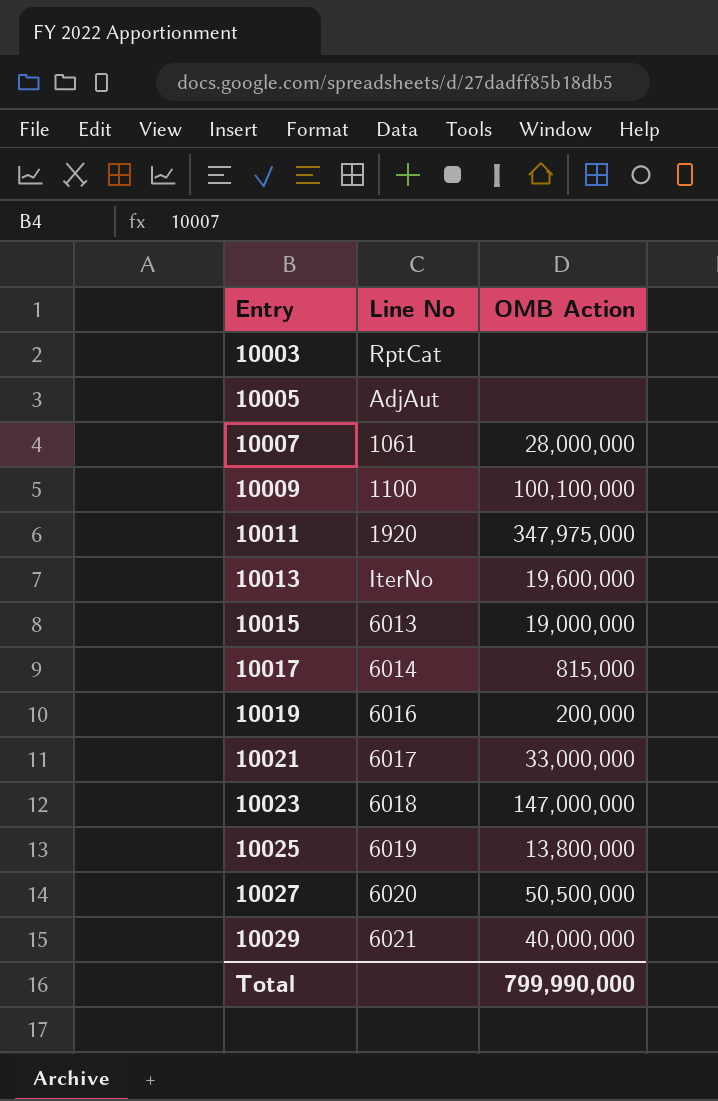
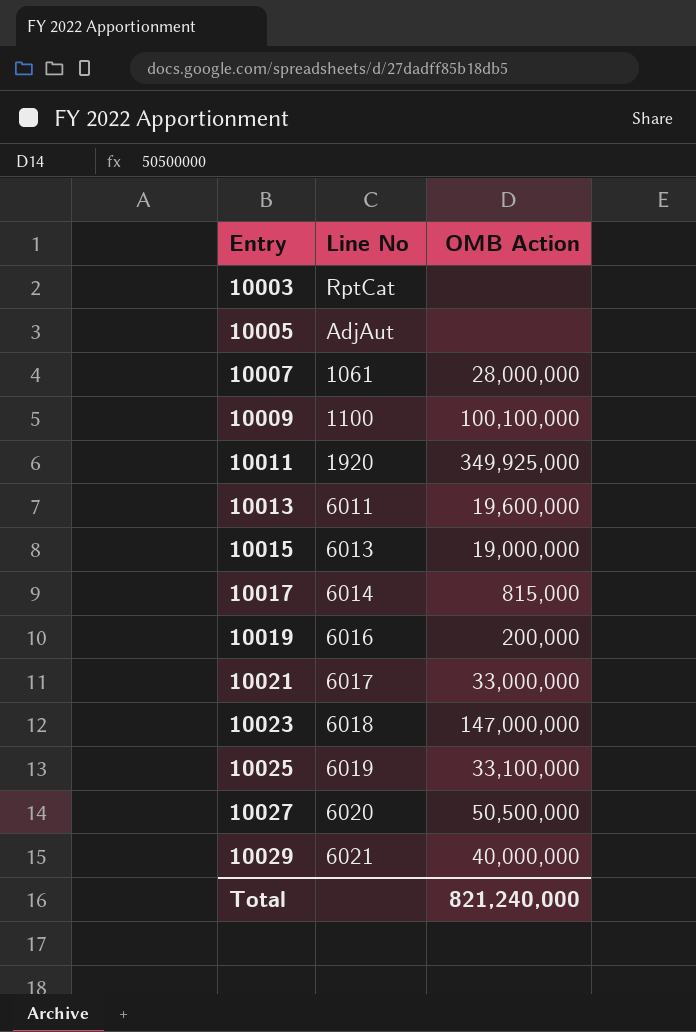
10011 | OMB Action: 347,975,000 -> 349,925,000
10013 | Line No: IterNo -> 6011
10025 | OMB Action: 13,800,000 -> 33,100,000
Total | OMB Action: 799,990,000 -> 821,240,000

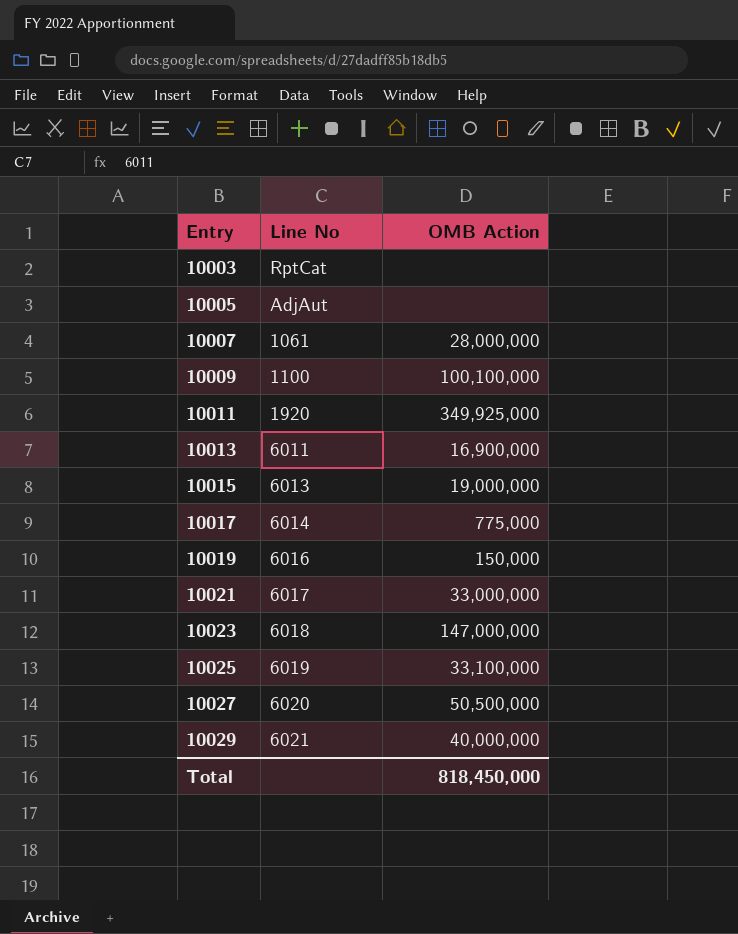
10013 | OMB Action: 19,600,000 -> 16,900,000
10017 | OMB Action: 815,000 -> 775,000
10019 | OMB Action: 200,000 -> 150,000
Total | OMB Action: 821,240,000 -> 818,450,000

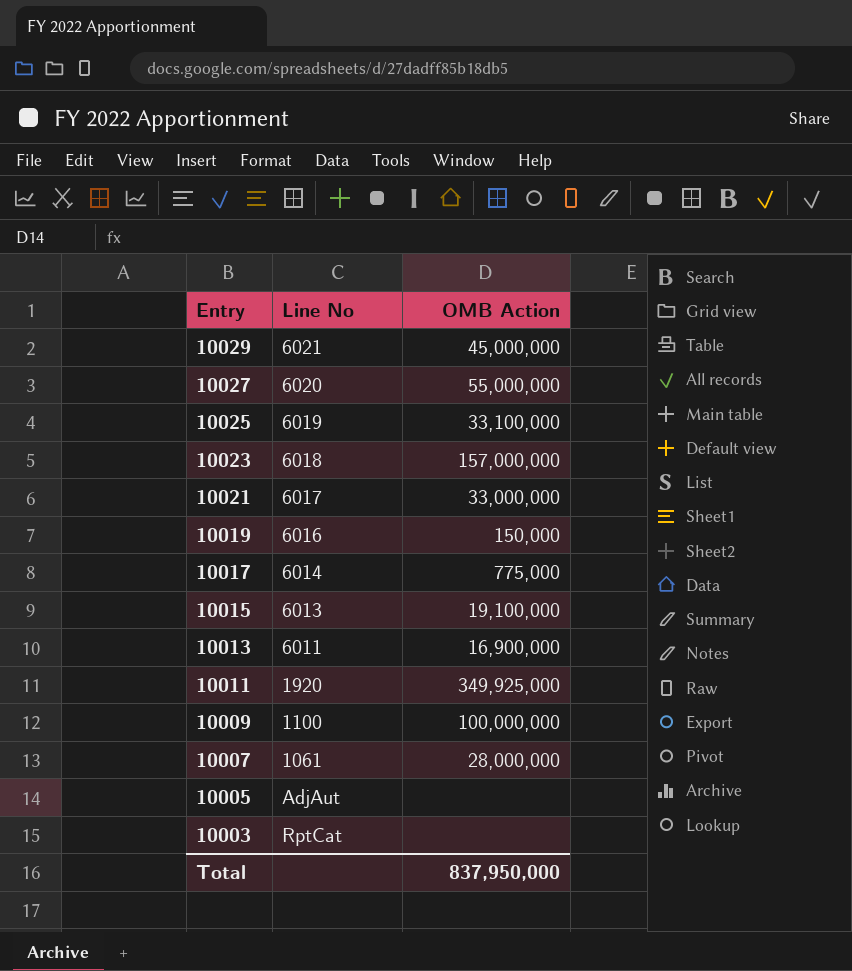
row order: Entry ascending -> Entry descending
10029 | OMB Action: 40,000,000 -> 45,000,000
10027 | OMB Action: 50,500,000 -> 55,000,000
10023 | OMB Action: 147,000,000 -> 157,000,000
10015 | OMB Action: 19,000,000 -> 19,100,000
10009 | OMB Action: 100,100,000 -> 100,000,000
Total | OMB Action: 818,450,000 -> 837,950,000

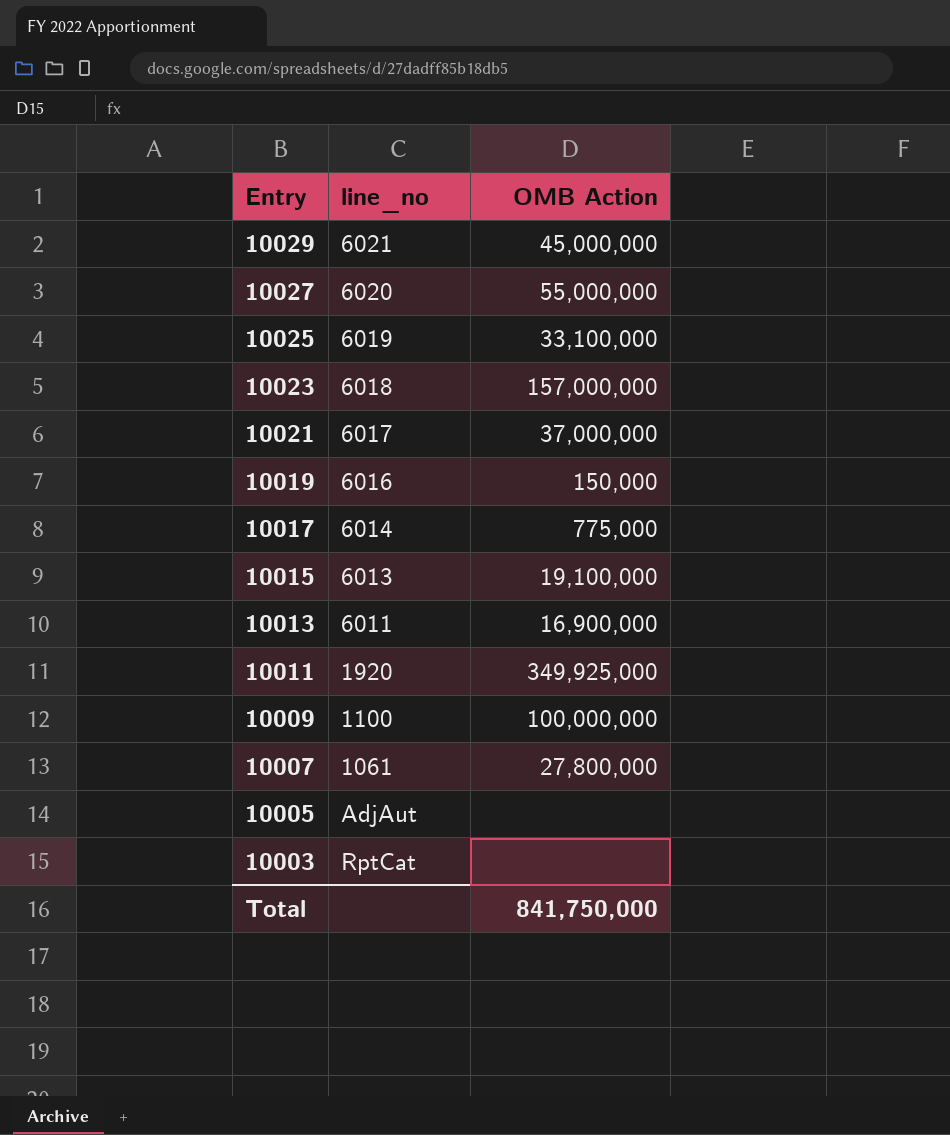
column name: Line No -> line_no
10021 | OMB Action: 33,000,000 -> 37,000,000
10007 | OMB Action: 28,000,000 -> 27,800,000
Total | OMB Action: 837,950,000 -> 841,750,000

